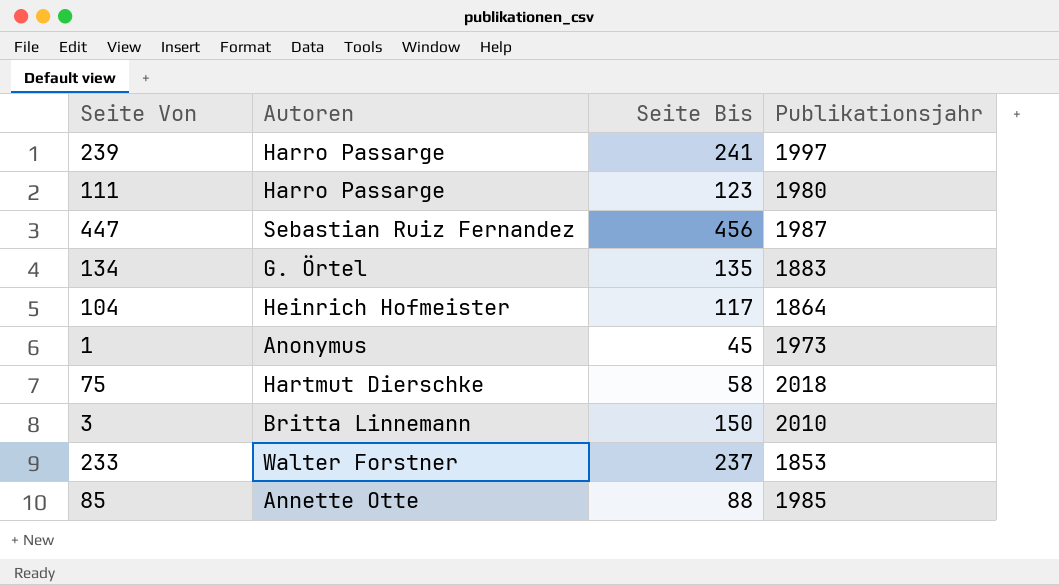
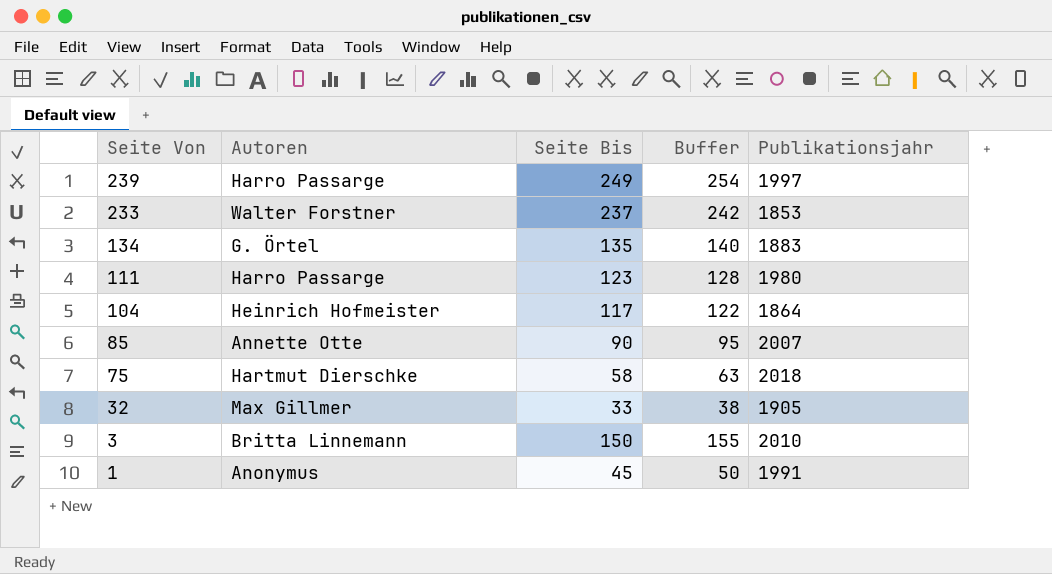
row order: none -> Seite Von descending
column Buffer | formula: none -> [Seite Bis] + 5
row 447: Sebastian Ruiz Fernandez | 456 | 1987 -> none
239 | Seite Bis: 241 -> 249
85 | Seite Bis: 88 -> 90
85 | Publikationsjahr: 1985 -> 2007
row 32: none -> Max Gillmer | 33 | 38 | 1905
1 | Publikationsjahr: 1973 -> 1991

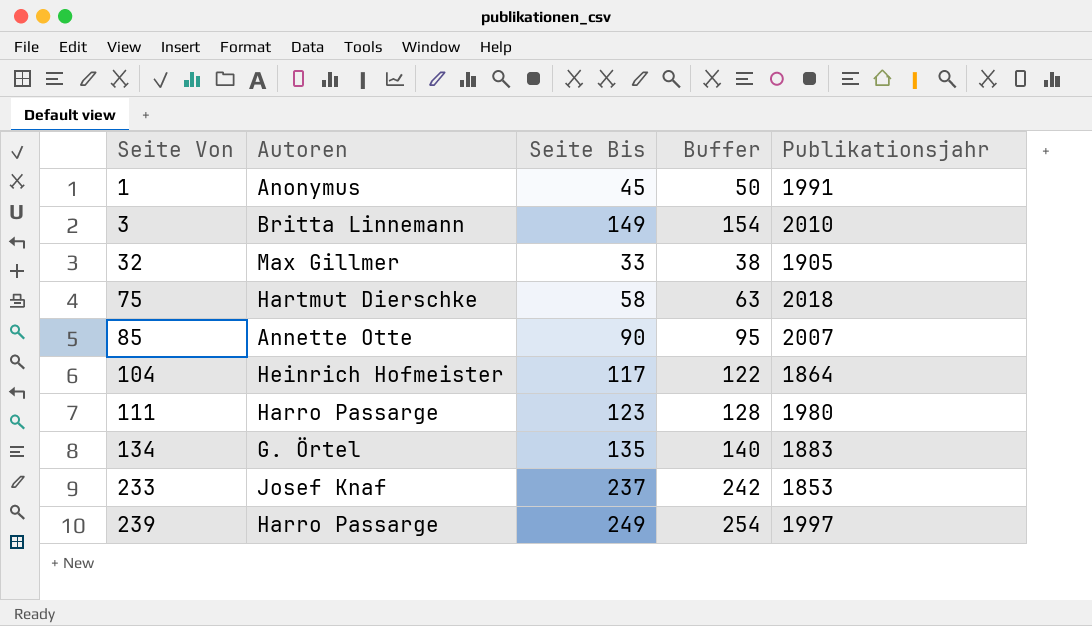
row order: Seite Von descending -> Seite Von ascending
3 | Seite Bis: 150 -> 149
3 | Buffer: 155 -> 154
233 | Autoren: Walter Forstner -> Josef Knaf

